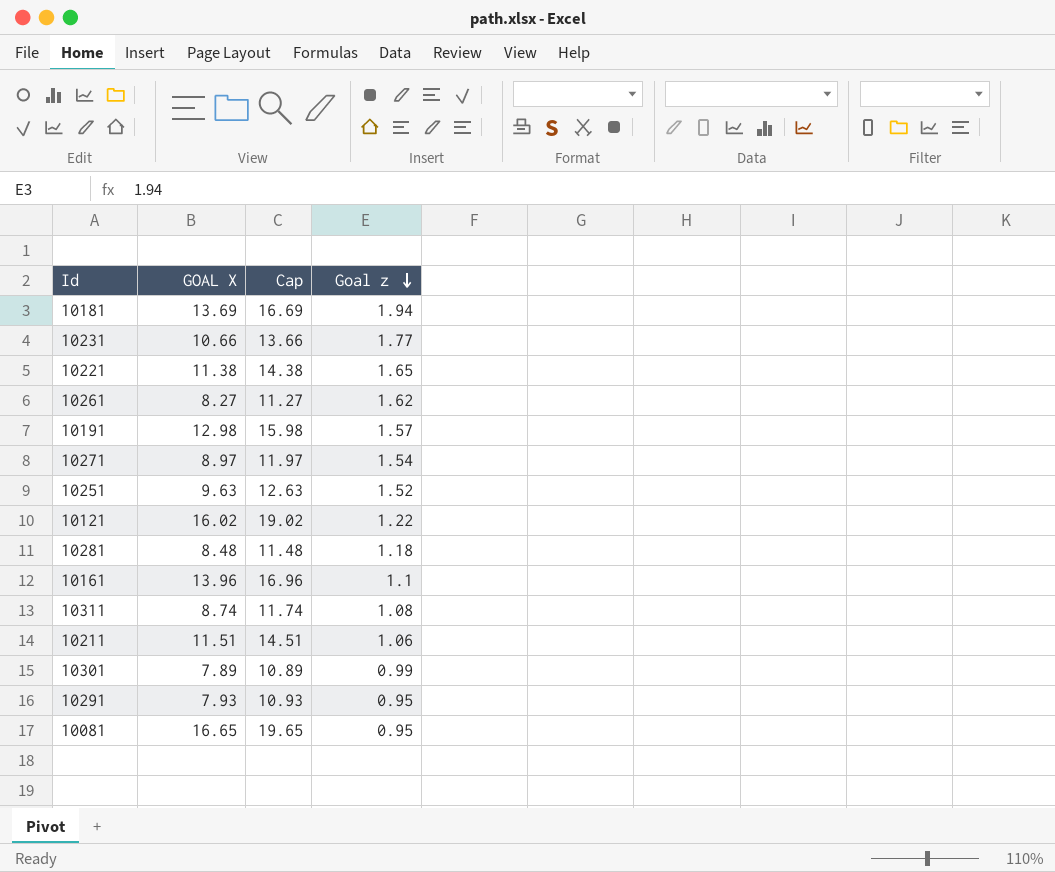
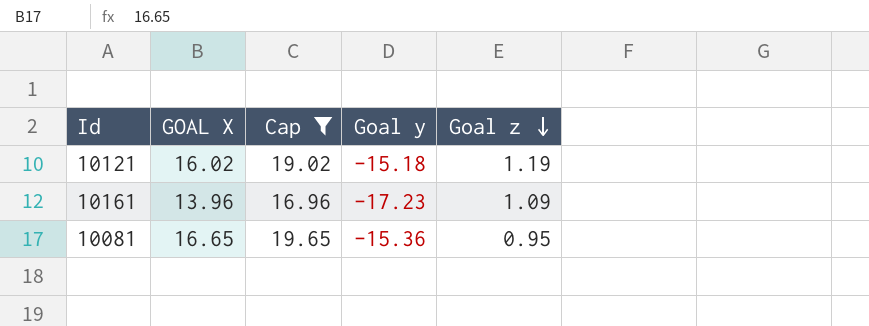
filter: none -> Cap >= 16.96
column Goal y | position: none -> 4
10121 | Goal z: 1.22 -> 1.19
10161 | Goal z: 1.1 -> 1.09

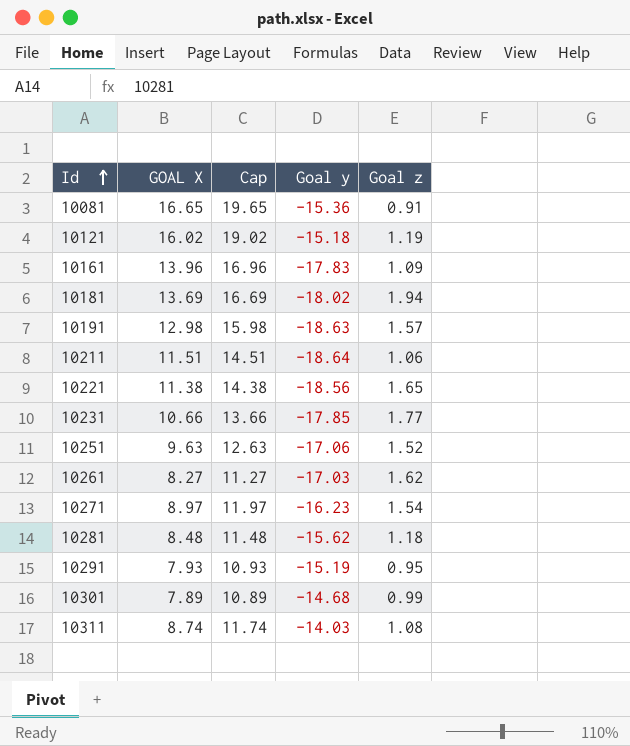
filter: Cap >= 16.96 -> none
row order: Goal z descending -> Id ascending
10081 | Goal z: 0.95 -> 0.91
10161 | Goal y: -17.23 -> -17.83

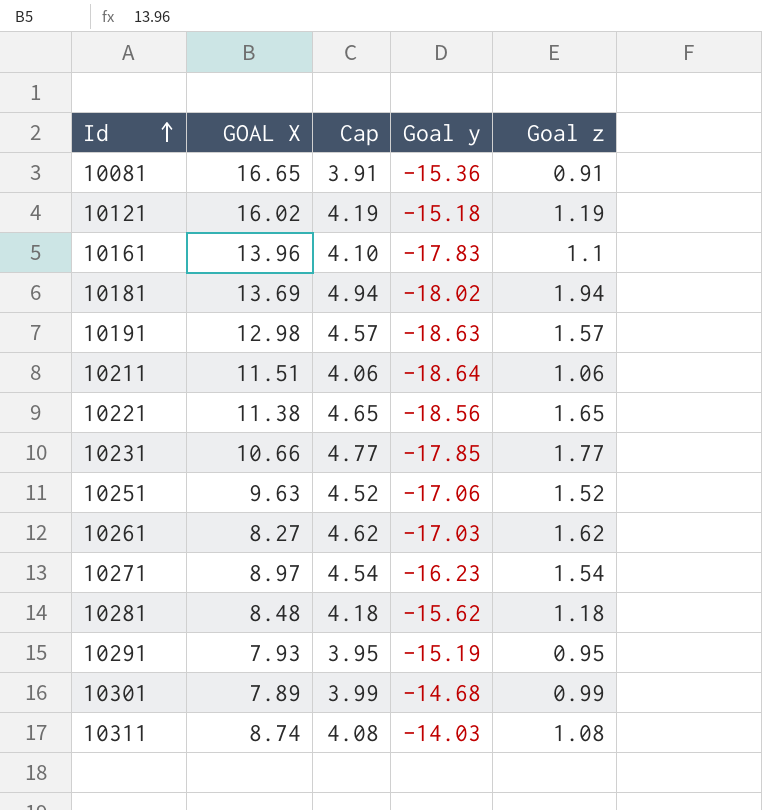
column Cap | formula: [GOAL X] + 3 -> [Goal z] + 3
10161 | Goal z: 1.09 -> 1.1

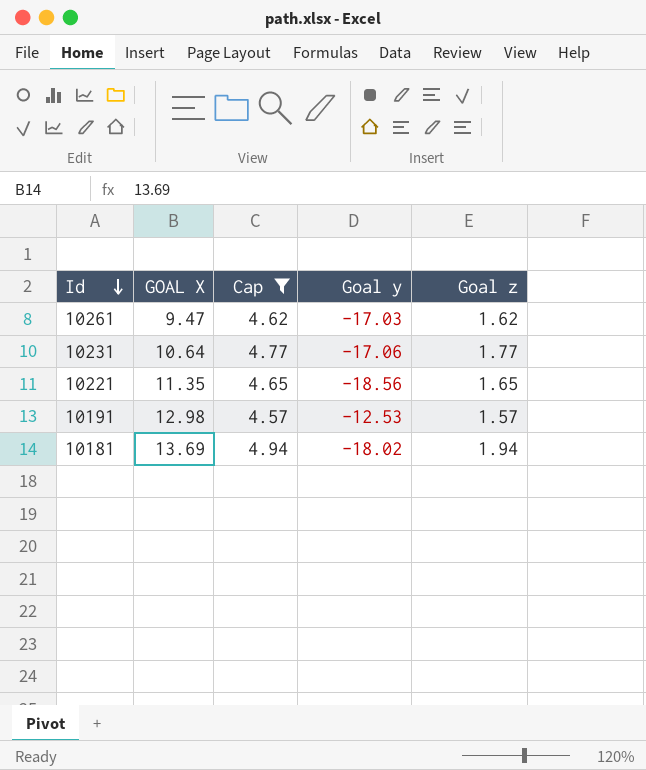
filter: none -> Cap >= 4.57
row order: Id ascending -> Id descending
10261 | GOAL X: 8.27 -> 9.47
10231 | GOAL X: 10.66 -> 10.64
10231 | Goal y: -17.85 -> -17.06
10221 | GOAL X: 11.38 -> 11.35
10191 | Goal y: -18.63 -> -12.53

